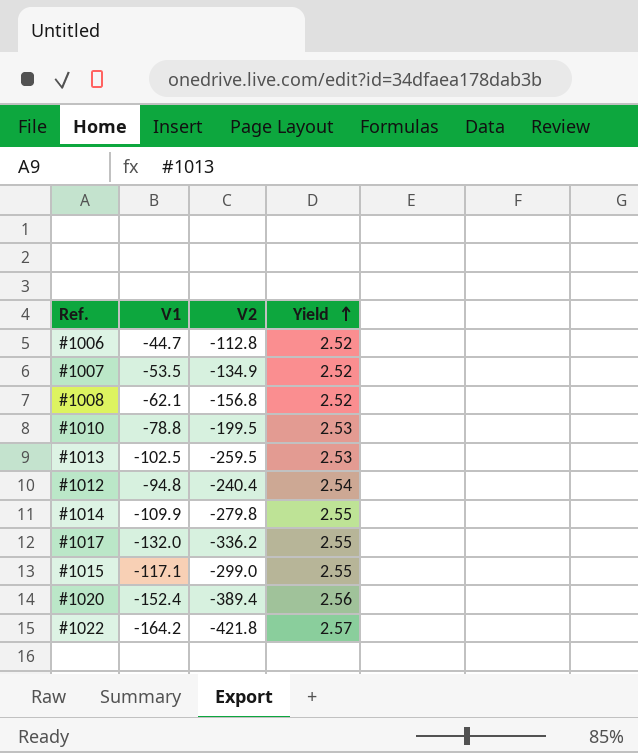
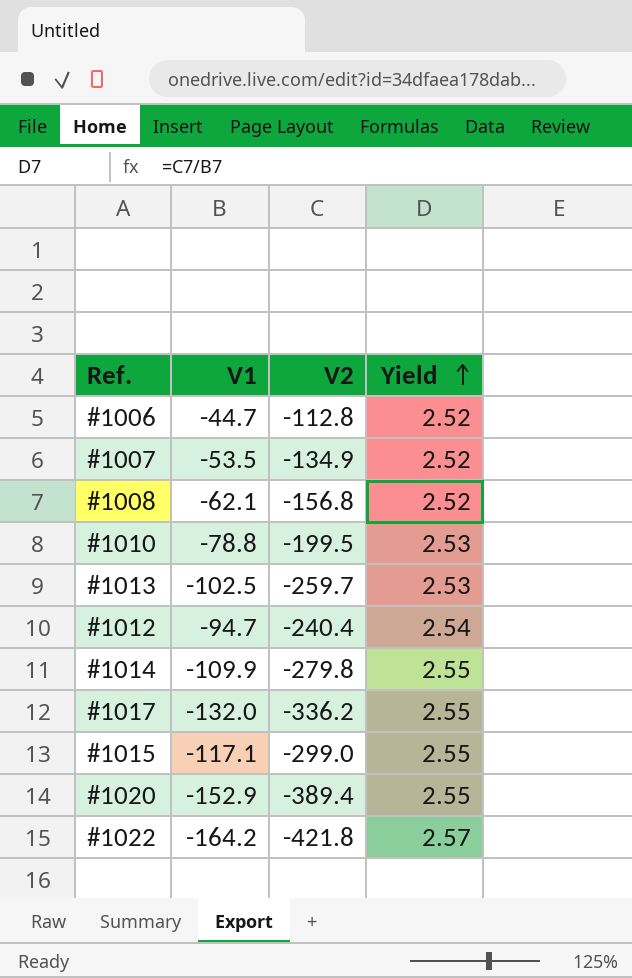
#1013 | V2: -259.5 -> -259.7
#1012 | V1: -94.8 -> -94.7
#1020 | V1: -152.4 -> -152.9
#1020 | Yield: 2.56 -> 2.55

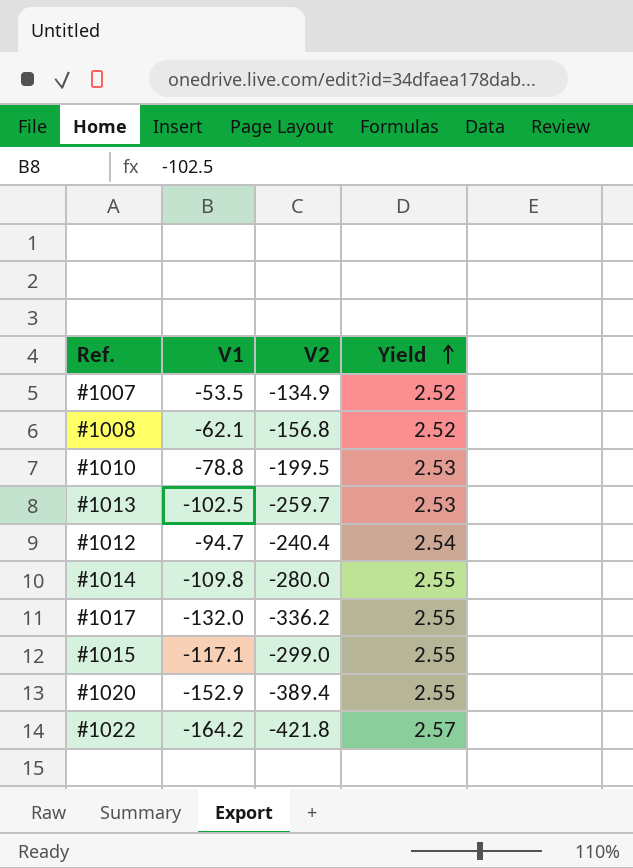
row #1006: -44.7 | -112.8 | 2.52 -> none
#1014 | V1: -109.9 -> -109.8
#1014 | V2: -279.8 -> -280.0

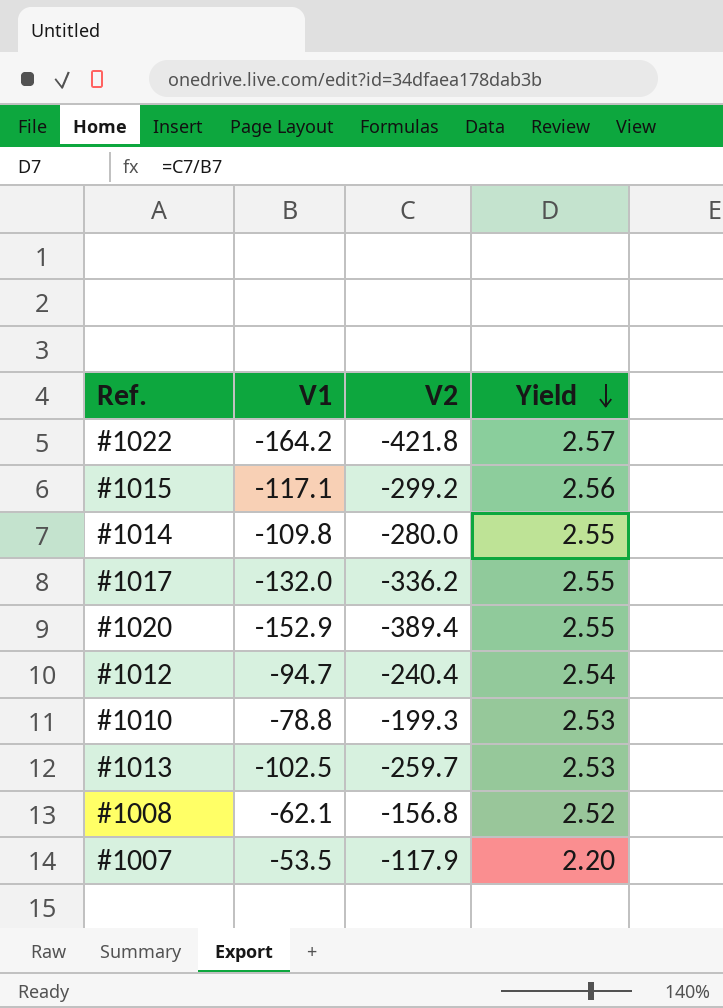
row order: Yield ascending -> Yield descending
#1015 | V2: -299.0 -> -299.2
#1015 | Yield: 2.55 -> 2.56
#1010 | V2: -199.5 -> -199.3
#1007 | V2: -134.9 -> -117.9
#1007 | Yield: 2.52 -> 2.20

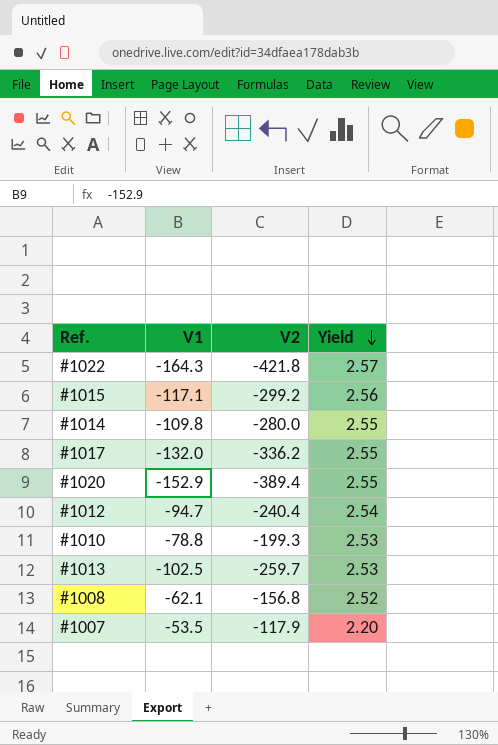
#1022 | V1: -164.2 -> -164.3

